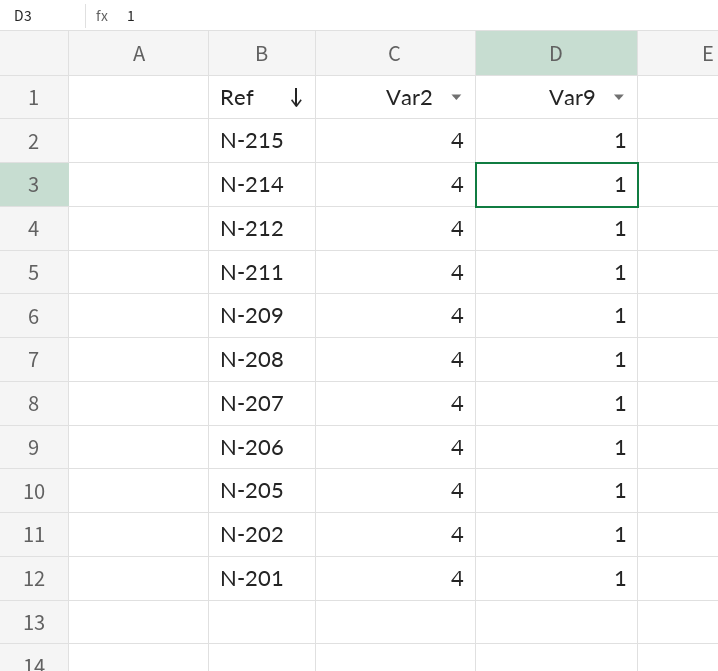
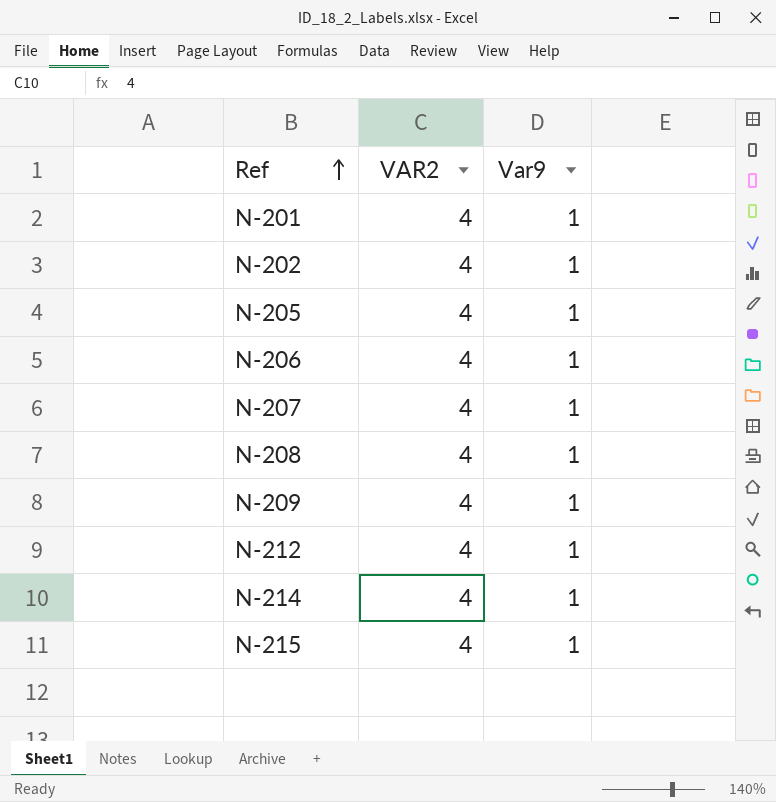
row order: Ref descending -> Ref ascending
column name: Var2 -> VAR2
row N-211: 4 | 1 -> none

